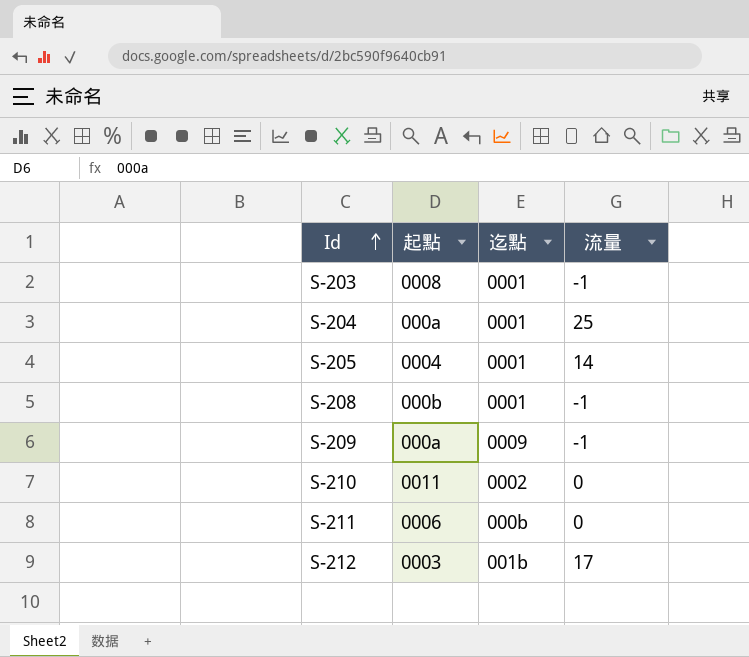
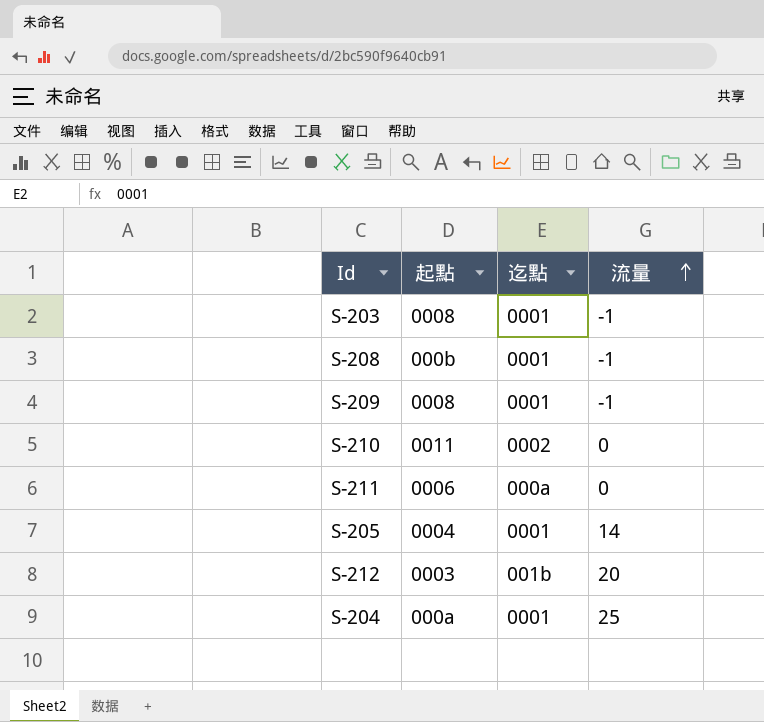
row order: Id ascending -> 流量 ascending
S-209 | 起點: 000a -> 0008
S-209 | 迄點: 0009 -> 0001
S-211 | 迄點: 000b -> 000a
S-212 | 流量: 17 -> 20

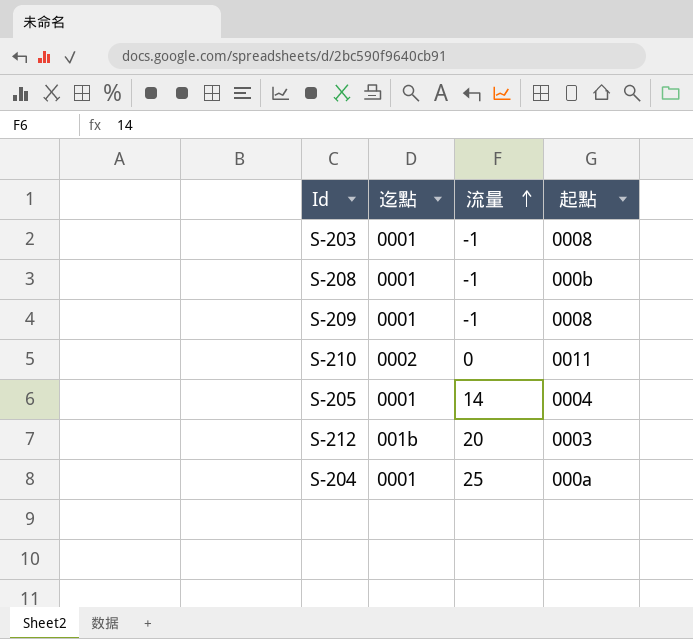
column 起點 | position: 2 -> 4
row S-211: 0006 | 000a | 0 -> none

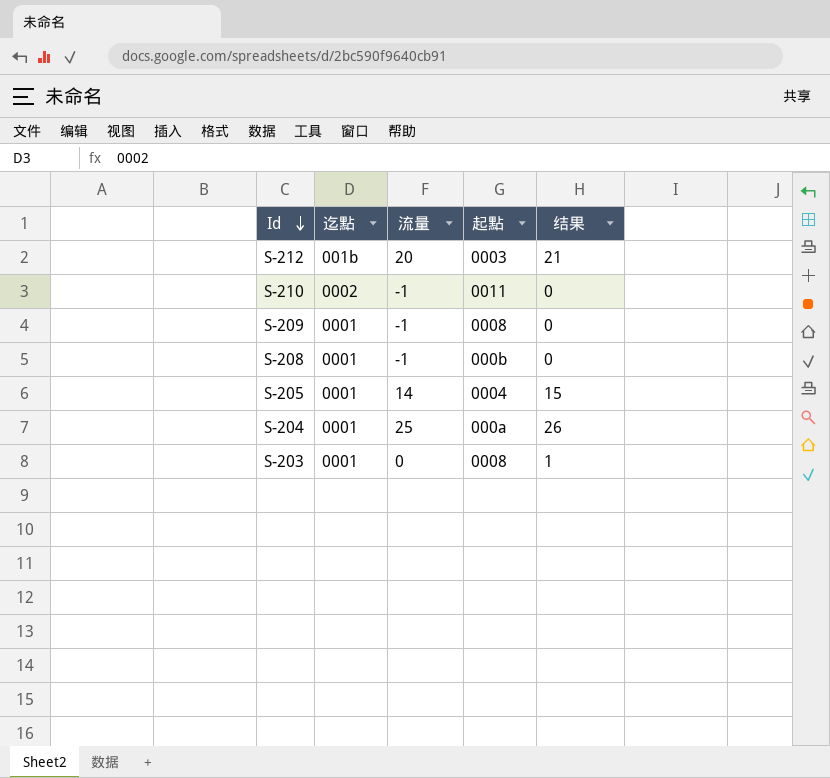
row order: 流量 ascending -> Id descending
column 结果 | formula: none -> [流量] + 1
S-210 | 流量: 0 -> -1
S-203 | 流量: -1 -> 0

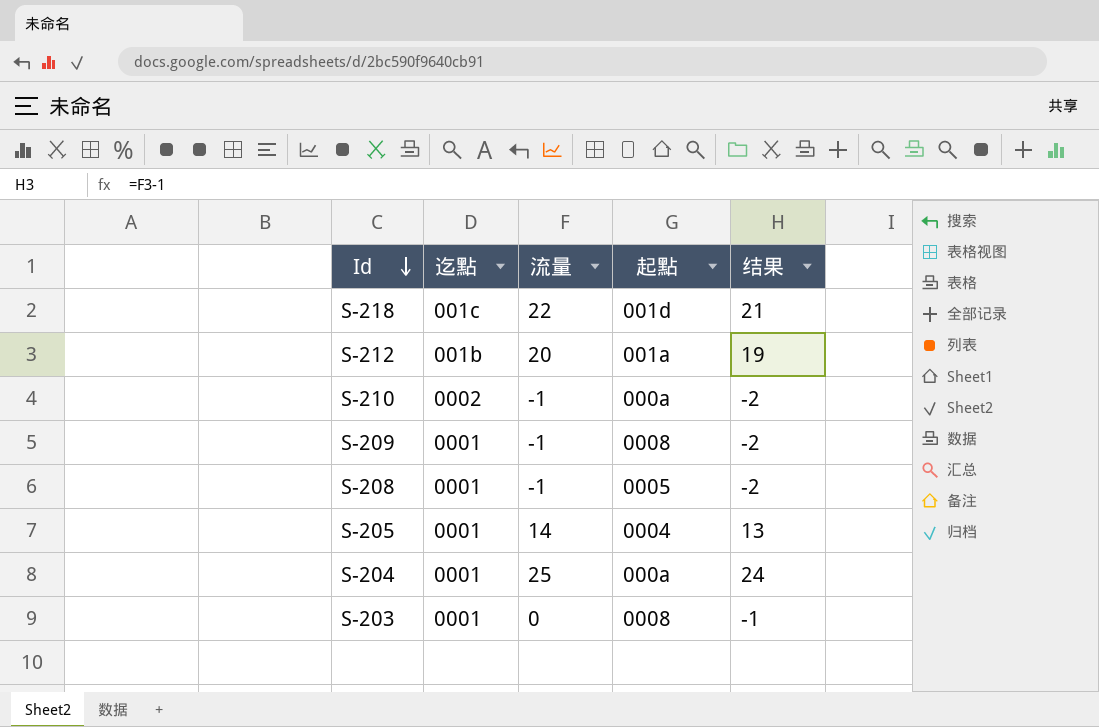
column 结果 | formula: [流量] + 1 -> [流量] - 1
row S-218: none -> 001c | 22 | 001d | 21
S-212 | 起點: 0003 -> 001a
S-210 | 起點: 0011 -> 000a
S-208 | 起點: 000b -> 0005

